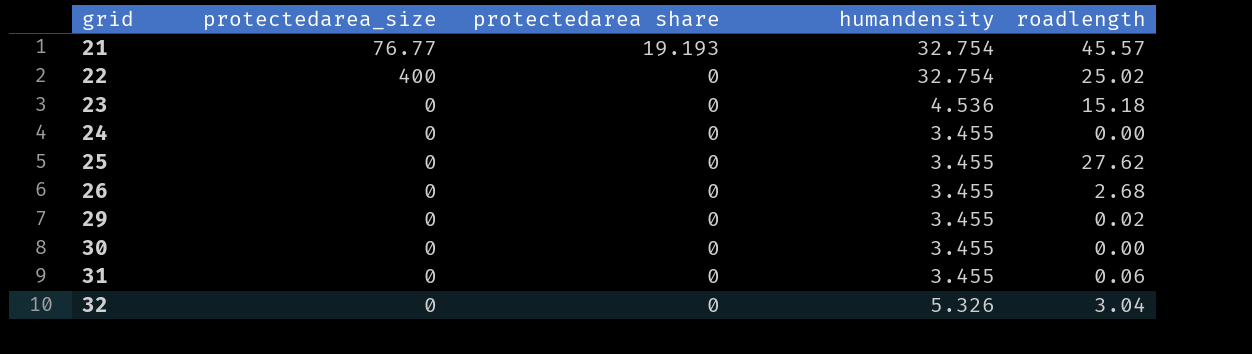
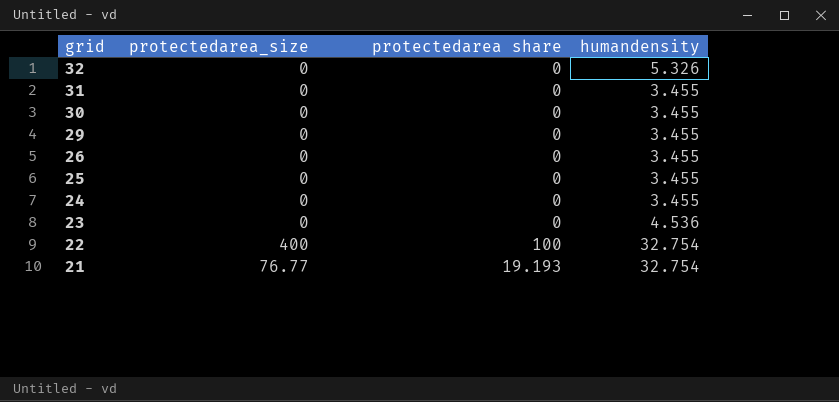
row order: grid ascending -> grid descending
column roadlength | position: 5 -> none
22 | protectedarea share: 0 -> 100

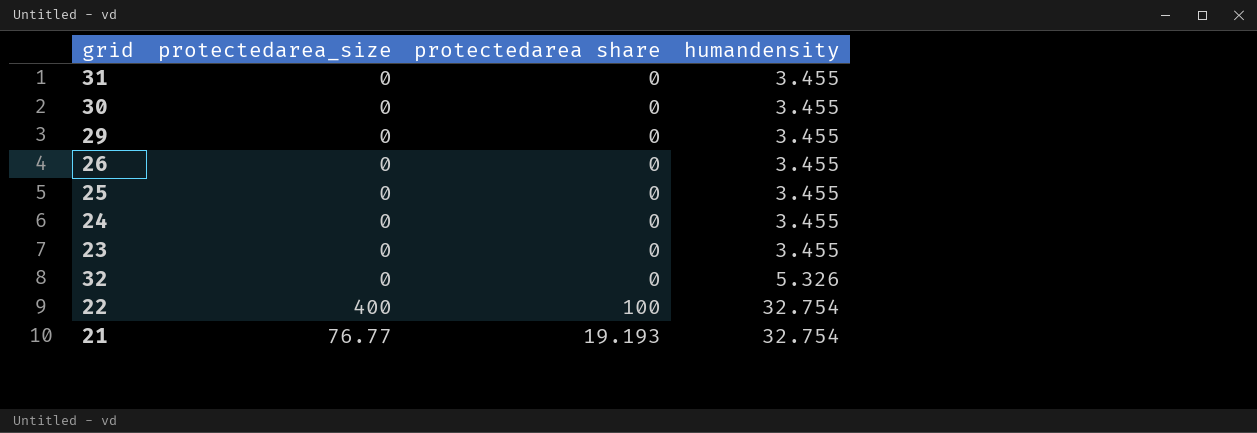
row order: grid descending -> humandensity ascending
23 | humandensity: 4.536 -> 3.455

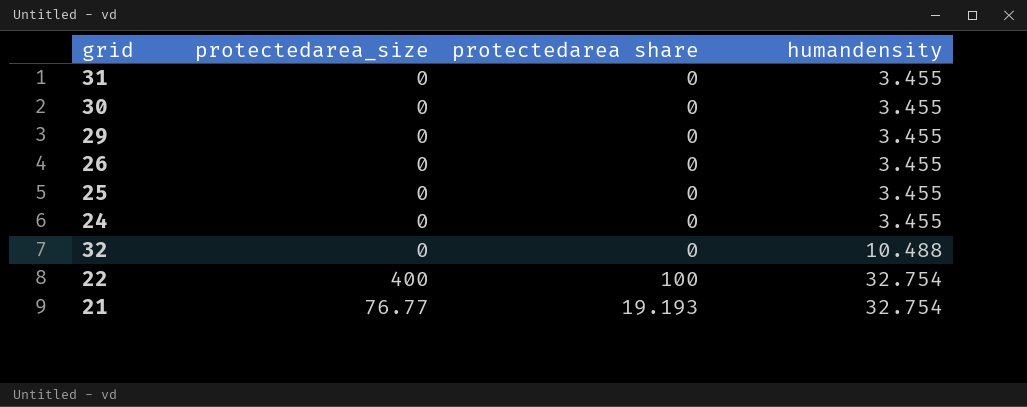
row 23: 0 | 0 | 3.455 -> none
32 | humandensity: 5.326 -> 10.488

